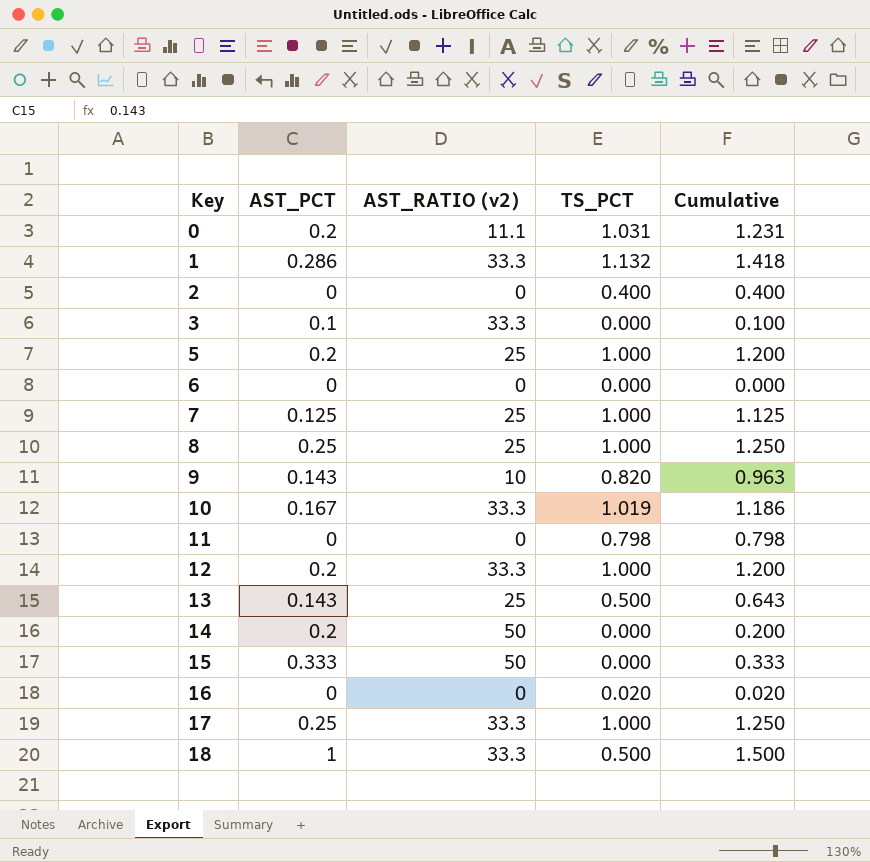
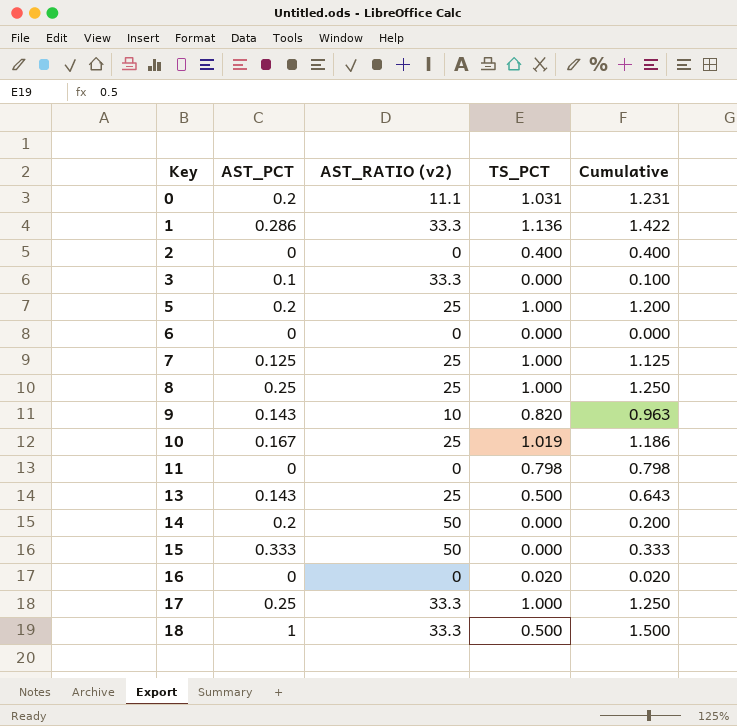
row 12: 0.2 | 33.3 | 1.000 | 1.200 -> none
1 | TS_PCT: 1.132 -> 1.136
1 | Cumulative: 1.418 -> 1.422
10 | AST_RATIO (v2): 33.3 -> 25

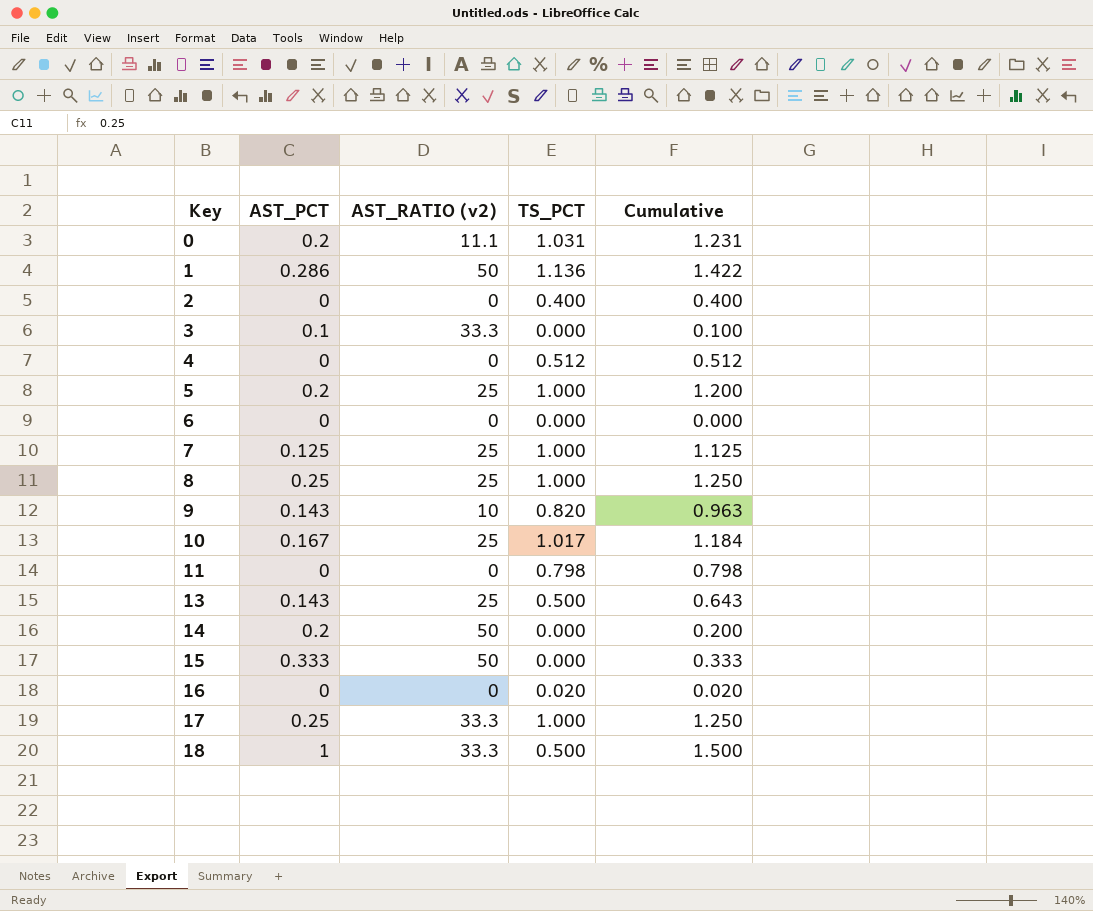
1 | AST_RATIO (v2): 33.3 -> 50
row 4: none -> 0 | 0 | 0.512 | 0.512
10 | TS_PCT: 1.019 -> 1.017
10 | Cumulative: 1.186 -> 1.184

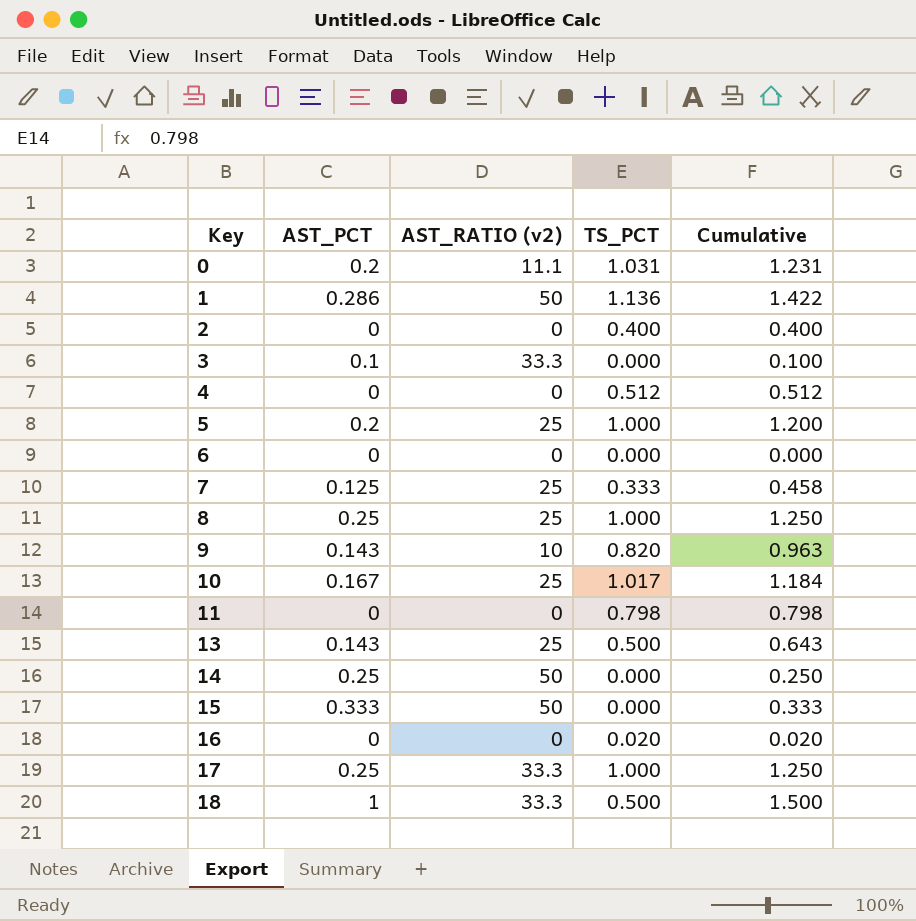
7 | TS_PCT: 1.000 -> 0.333
7 | Cumulative: 1.125 -> 0.458
14 | AST_PCT: 0.2 -> 0.25
14 | Cumulative: 0.200 -> 0.250

